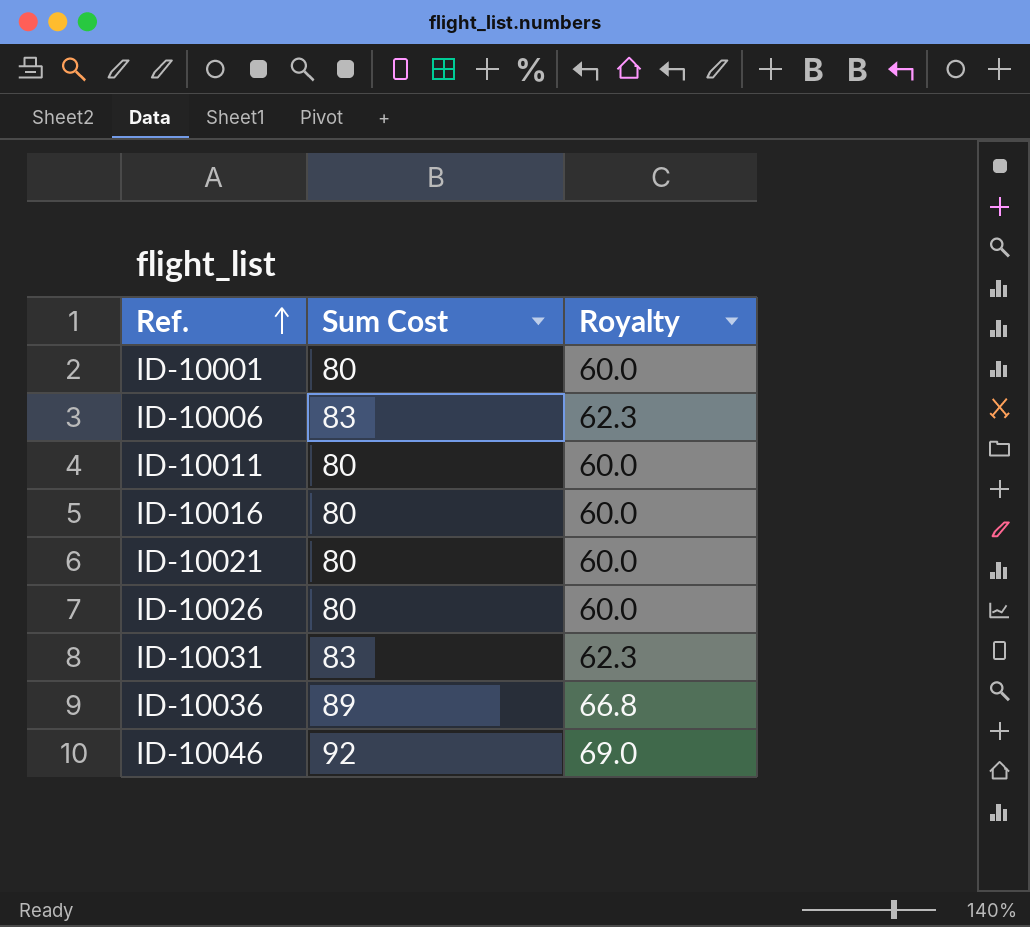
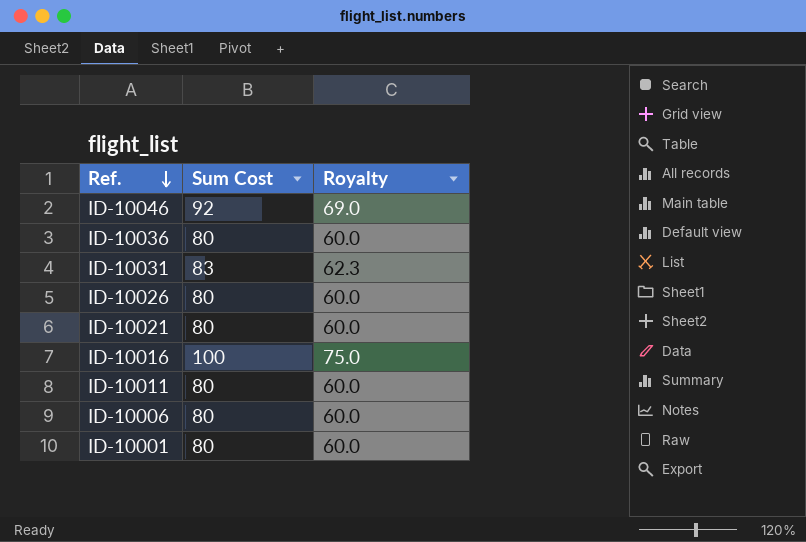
row order: Ref. ascending -> Ref. descending
ID-10036 | Sum Cost: 89 -> 80
ID-10036 | Royalty: 66.8 -> 60.0
ID-10016 | Sum Cost: 80 -> 100
ID-10016 | Royalty: 60.0 -> 75.0
ID-10006 | Sum Cost: 83 -> 80
ID-10006 | Royalty: 62.3 -> 60.0

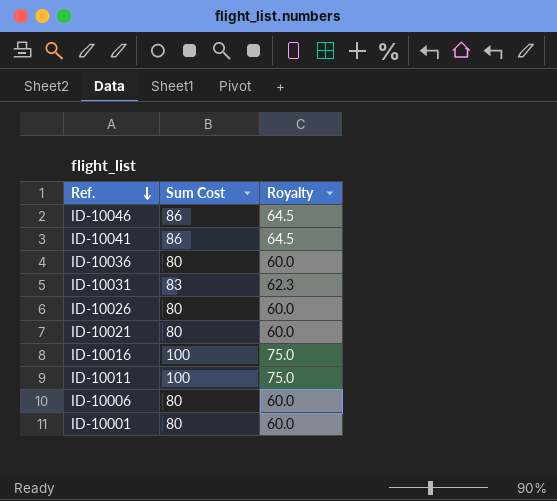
ID-10046 | Sum Cost: 92 -> 86
ID-10046 | Royalty: 69.0 -> 64.5
row ID-10041: none -> 86 | 64.5
ID-10011 | Sum Cost: 80 -> 100
ID-10011 | Royalty: 60.0 -> 75.0

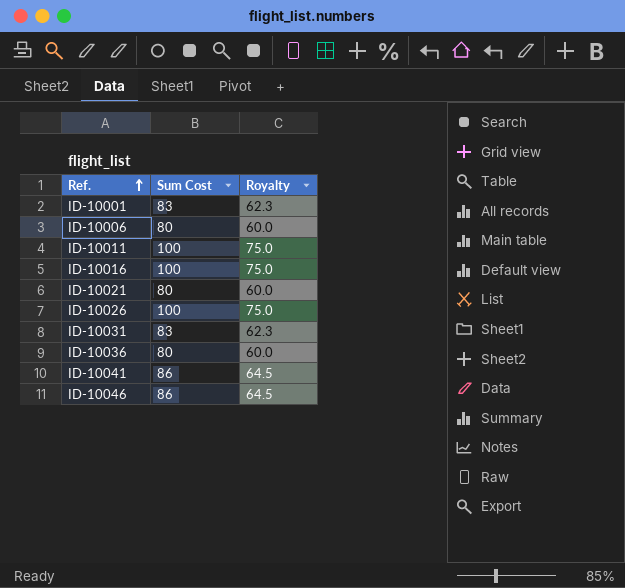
row order: Ref. descending -> Ref. ascending
ID-10001 | Sum Cost: 80 -> 83
ID-10001 | Royalty: 60.0 -> 62.3
ID-10026 | Sum Cost: 80 -> 100
ID-10026 | Royalty: 60.0 -> 75.0

